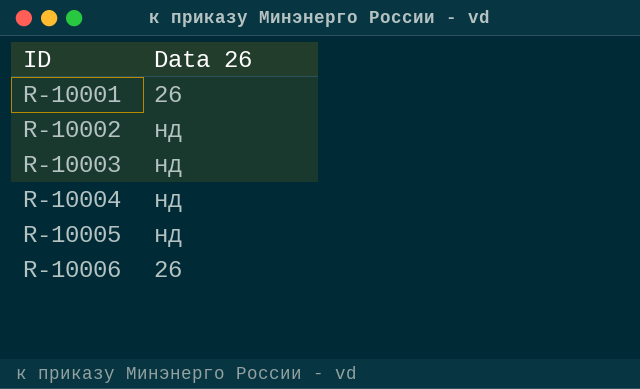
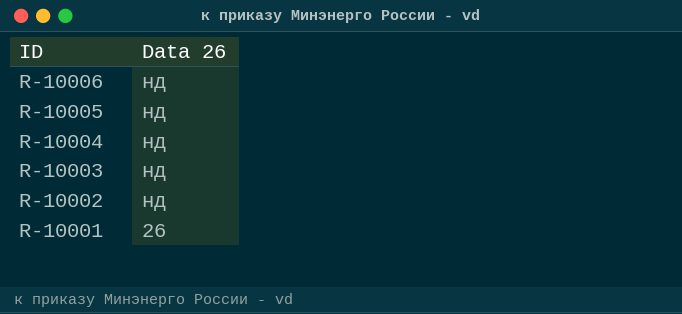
row order: ID ascending -> ID descending
R-10006 | Data 26: 26 -> нд

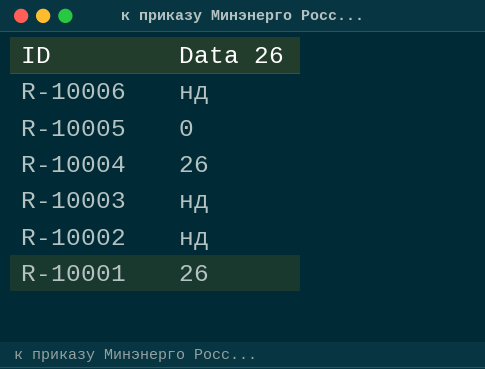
R-10005 | Data 26: нд -> 0
R-10004 | Data 26: нд -> 26

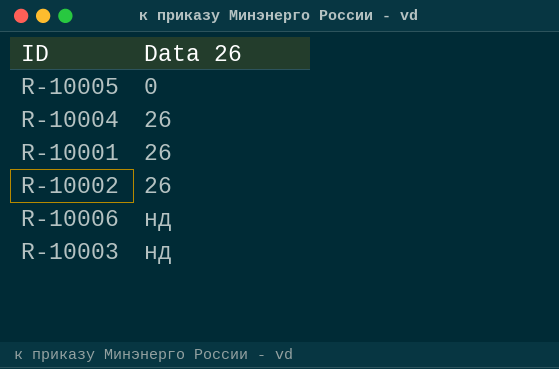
row order: ID descending -> Data 26 ascending
R-10002 | Data 26: нд -> 26

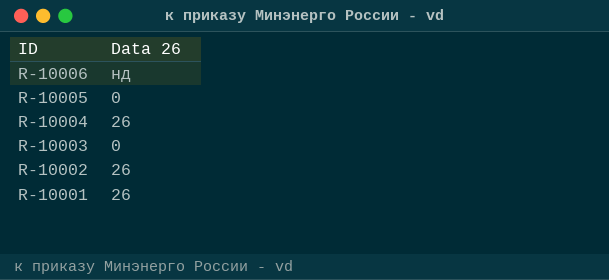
row order: Data 26 ascending -> ID descending
R-10003 | Data 26: нд -> 0

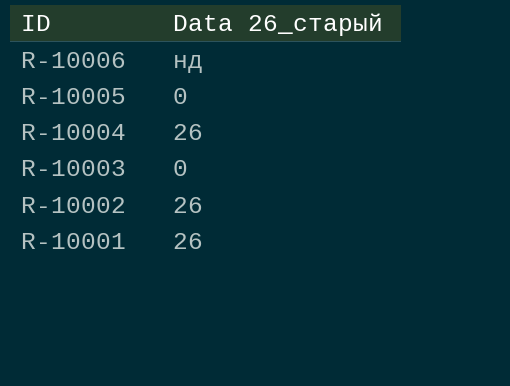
column name: Data 26 -> Data 26_старый

